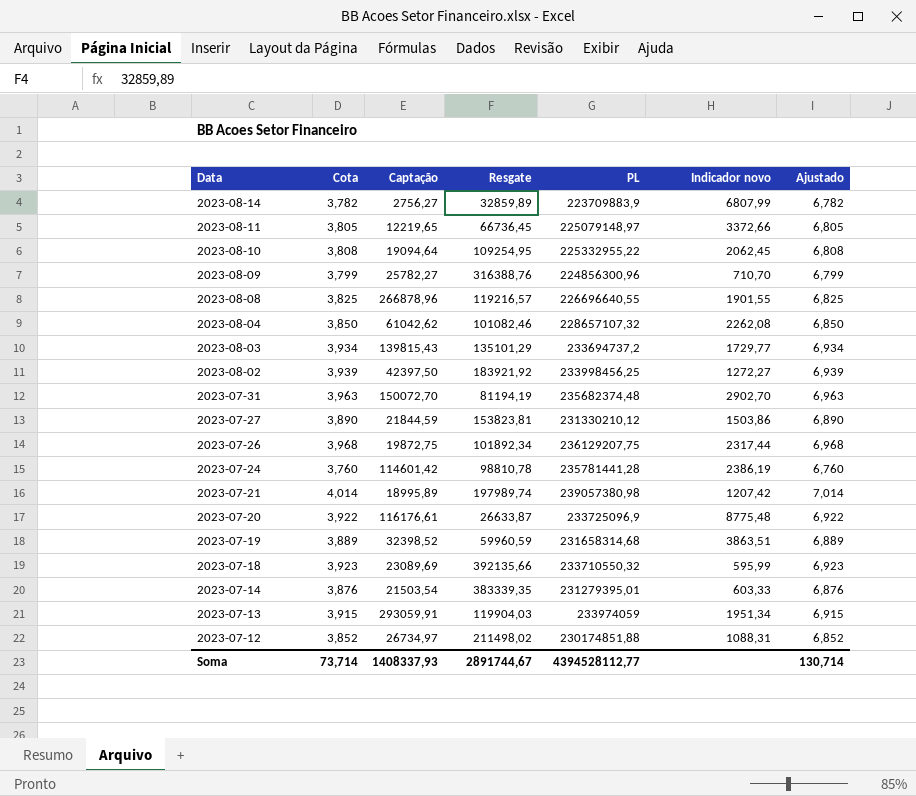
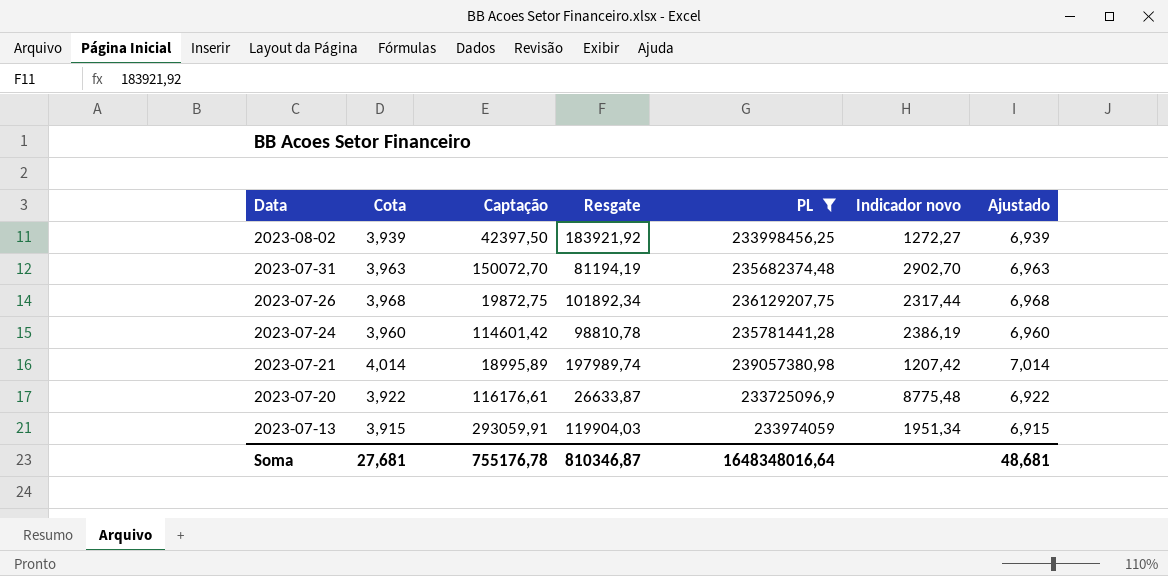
filter: none -> PL >= 233725096,9
2023-07-24 | Cota: 3,760 -> 3,960
2023-07-24 | Ajustado: 6,760 -> 6,960
Soma | Cota: 73,714 -> 27,681
Soma | Captação: 1408337,93 -> 755176,78
Soma | Resgate: 2891744,67 -> 810346,87
Soma | PL: 4394528112,77 -> 1648348016,64
Soma | Ajustado: 130,714 -> 48,681

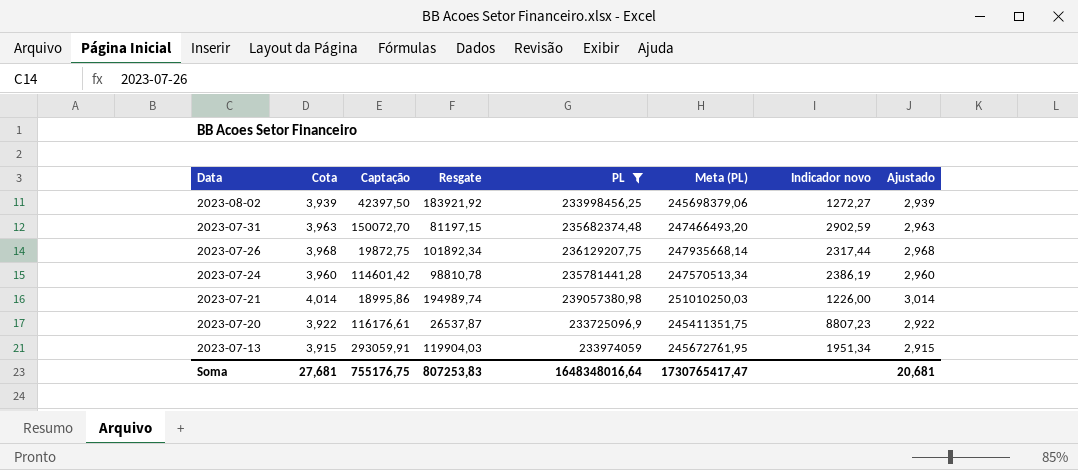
column Meta (PL) | formula: none -> [PL] * 1,05
column Ajustado | formula: [Cota] + 3 -> [Cota] - 1
2023-07-31 | Resgate: 81194,19 -> 81197,15
2023-07-31 | Indicador novo: 2902,70 -> 2902,59
2023-07-21 | Captação: 18995,89 -> 18995,86
2023-07-21 | Resgate: 197989,74 -> 194989,74
2023-07-21 | Indicador novo: 1207,42 -> 1226,00
2023-07-20 | Resgate: 26633,87 -> 26537,87
2023-07-20 | Indicador novo: 8775,48 -> 8807,23
Soma | Captação: 755176,78 -> 755176,75
Soma | Resgate: 810346,87 -> 807253,83
Soma | Ajustado: 48,681 -> 20,681

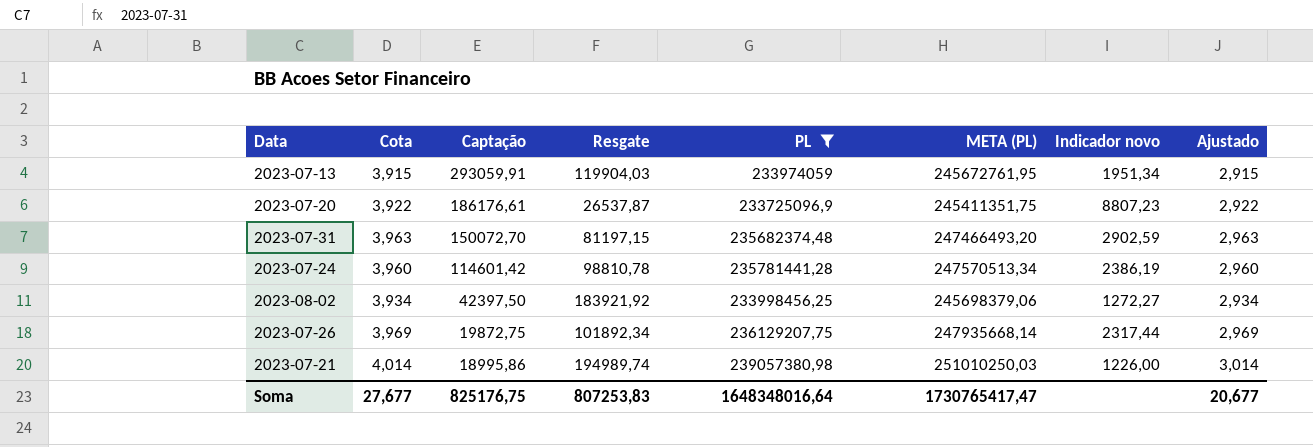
row order: Data descending -> Captação descending
column name: Meta (PL) -> META (PL)
2023-07-20 | Captação: 116176,61 -> 186176,61
2023-08-02 | Cota: 3,939 -> 3,934
2023-08-02 | Ajustado: 2,939 -> 2,934
2023-07-26 | Cota: 3,968 -> 3,969
2023-07-26 | Ajustado: 2,968 -> 2,969
Soma | Cota: 27,681 -> 27,677
Soma | Captação: 755176,75 -> 825176,75
Soma | Ajustado: 20,681 -> 20,677

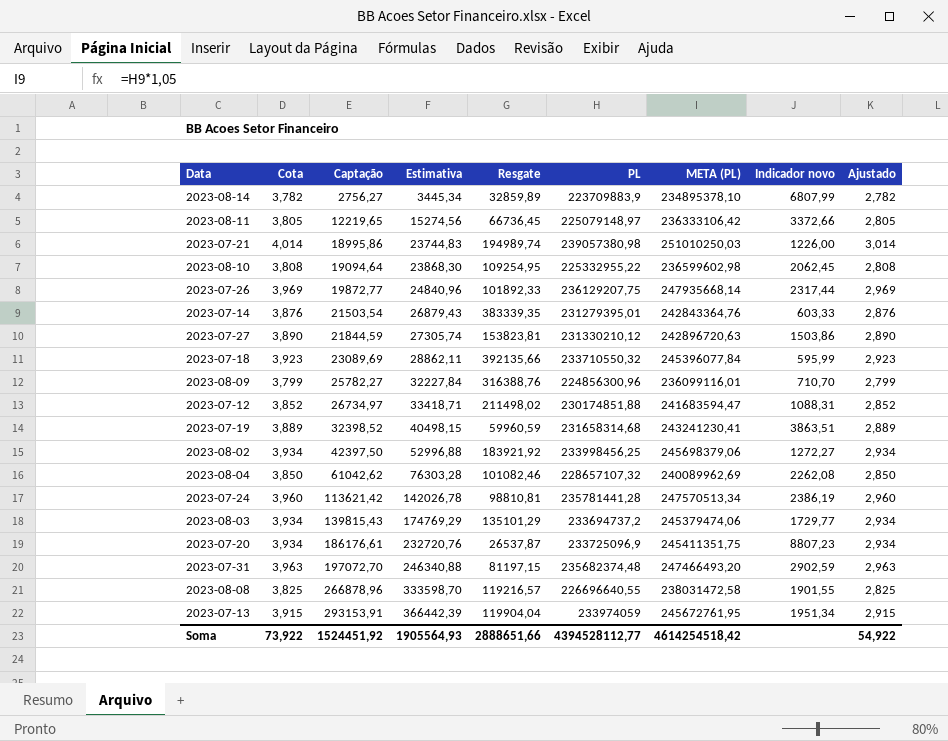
filter: PL >= 233725096,9 -> none
row order: Captação descending -> Captação ascending
column Estimativa | formula: none -> [Captação] * 1,25
2023-07-26 | Captação: 19872,75 -> 19872,77
2023-07-26 | Resgate: 101892,34 -> 101892,33
2023-07-24 | Captação: 114601,42 -> 113621,42
2023-07-24 | Resgate: 98810,78 -> 98810,81
2023-07-20 | Cota: 3,922 -> 3,934
2023-07-20 | Ajustado: 2,922 -> 2,934
2023-07-31 | Captação: 150072,70 -> 197072,70
2023-07-13 | Captação: 293059,91 -> 293153,91
2023-07-13 | Resgate: 119904,03 -> 119904,04
Soma | Cota: 27,677 -> 73,922
Soma | Captação: 825176,75 -> 1524451,92
Soma | Resgate: 807253,83 -> 2888651,66
Soma | PL: 1648348016,64 -> 4394528112,77
Soma | META (PL): 1730765417,47 -> 4614254518,42
Soma | Ajustado: 20,677 -> 54,922

